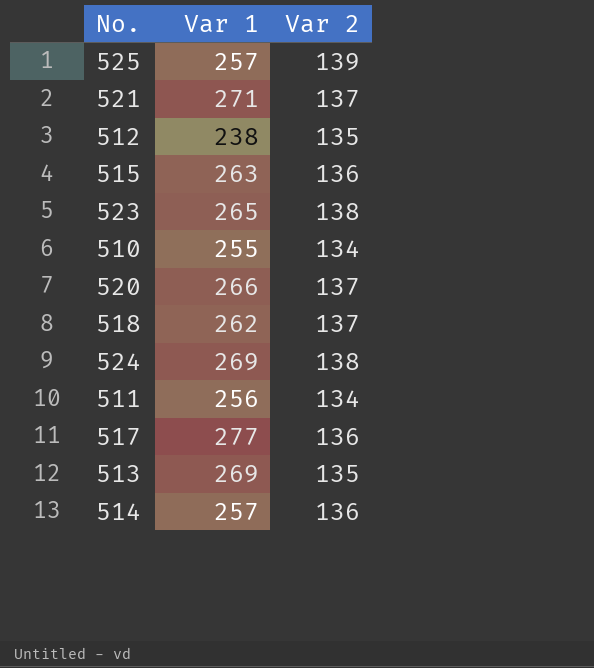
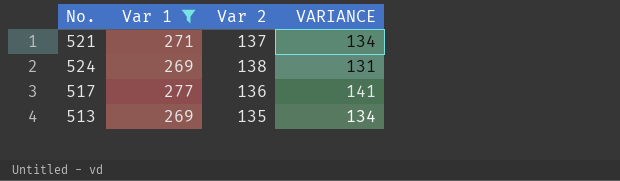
filter: none -> Var 1 >= 269
column VARIANCE | formula: none -> [Var 1] - [Var 2]

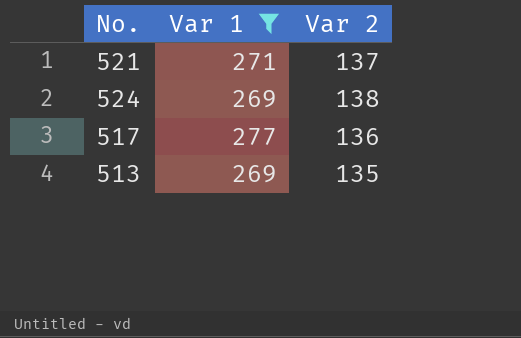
column VARIANCE | formula: [Var 1] - [Var 2] -> none

